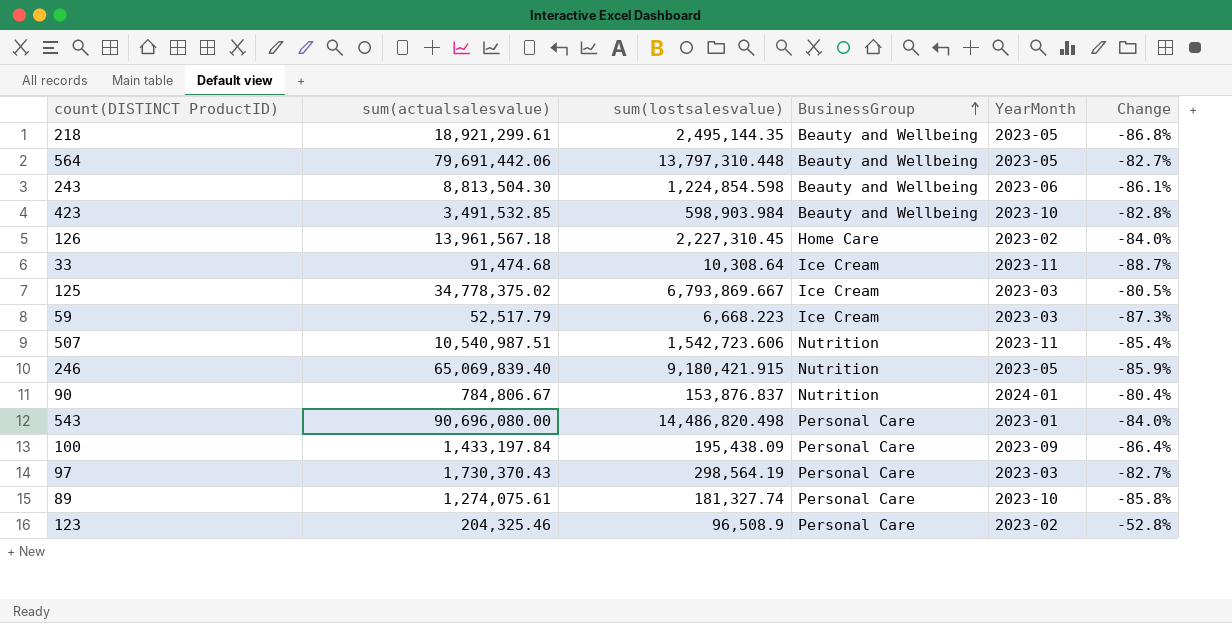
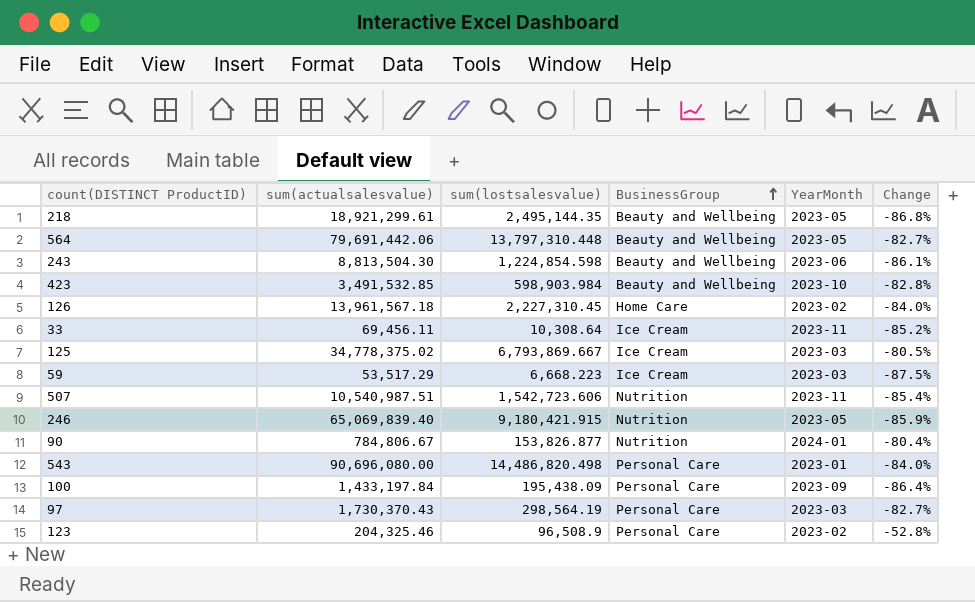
row 89: 1,274,075.61 | 181,327.74 | Personal Care | 2023-10 | -85.8% -> none
33 | sum(actualsalesvalue): 91,474.68 -> 69,456.11
33 | Change: -88.7% -> -85.2%
59 | sum(actualsalesvalue): 52,517.79 -> 53,517.29
59 | Change: -87.3% -> -87.5%
90 | sum(lostsalesvalue): 153,876.837 -> 153,826.877

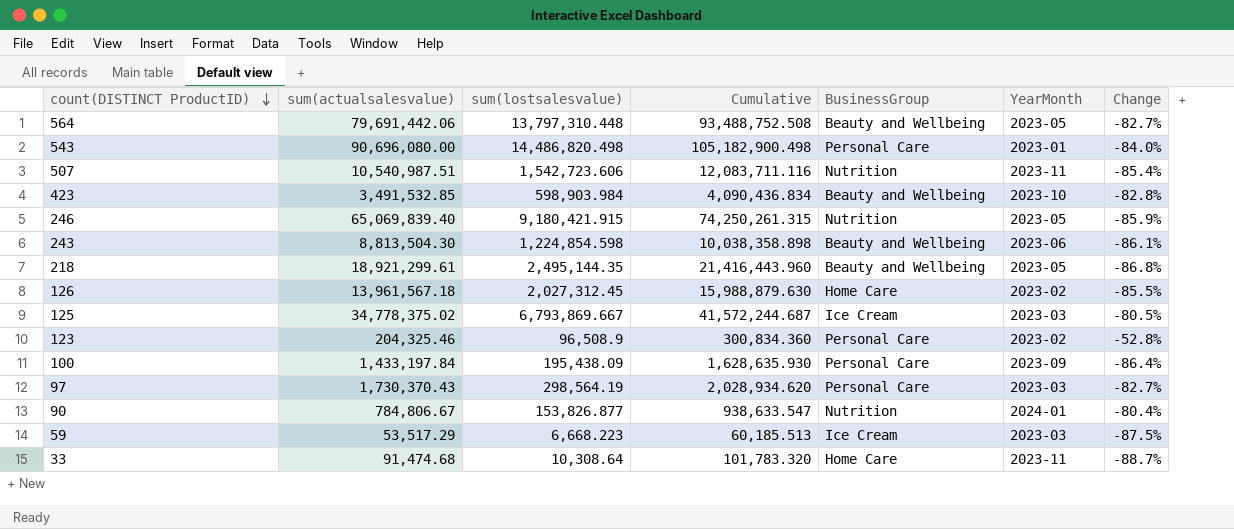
row order: BusinessGroup ascending -> count(DISTINCT ProductID) descending
column Cumulative | formula: none -> [sum(actualsalesvalue)] + [sum(lostsalesvalue)]
126 | sum(lostsalesvalue): 2,227,310.45 -> 2,027,312.45
126 | Change: -84.0% -> -85.5%
33 | sum(actualsalesvalue): 69,456.11 -> 91,474.68
33 | BusinessGroup: Ice Cream -> Home Care
33 | Change: -85.2% -> -88.7%

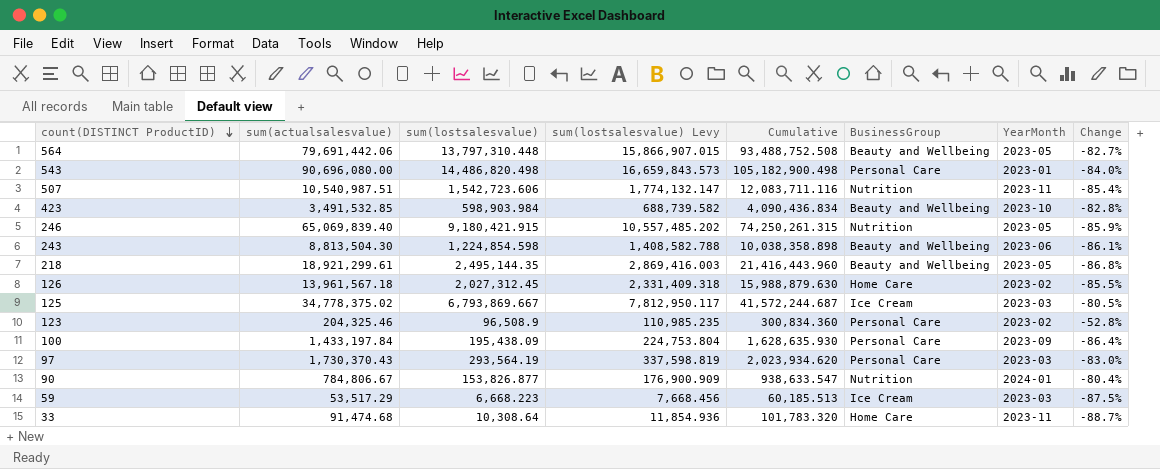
column sum(lostsalesvalue) Levy | formula: none -> [sum(lostsalesvalue)] * 1.15
97 | sum(lostsalesvalue): 298,564.19 -> 293,564.19
97 | Cumulative: 2,028,934.620 -> 2,023,934.620
97 | Change: -82.7% -> -83.0%

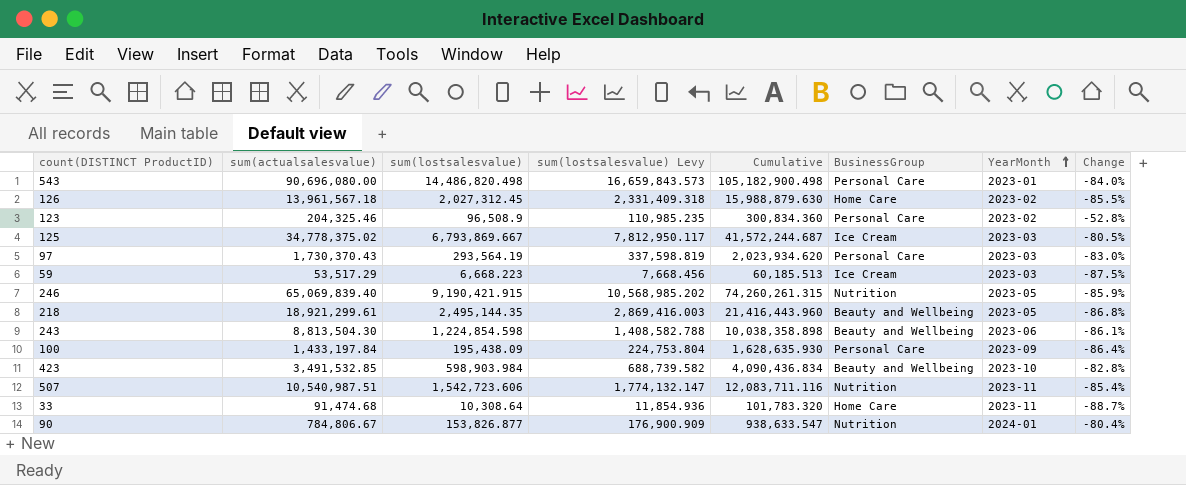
row order: count(DISTINCT ProductID) descending -> YearMonth ascending
row 564: 79,691,442.06 | 13,797,310.448 | 15,866,907.015 | 93,488,752.508 | Beauty and Wellbeing | 2023-05 | -82.7% -> none
246 | sum(lostsalesvalue): 9,180,421.915 -> 9,190,421.915
246 | sum(lostsalesvalue) Levy: 10,557,485.202 -> 10,568,985.202
246 | Cumulative: 74,250,261.315 -> 74,260,261.315

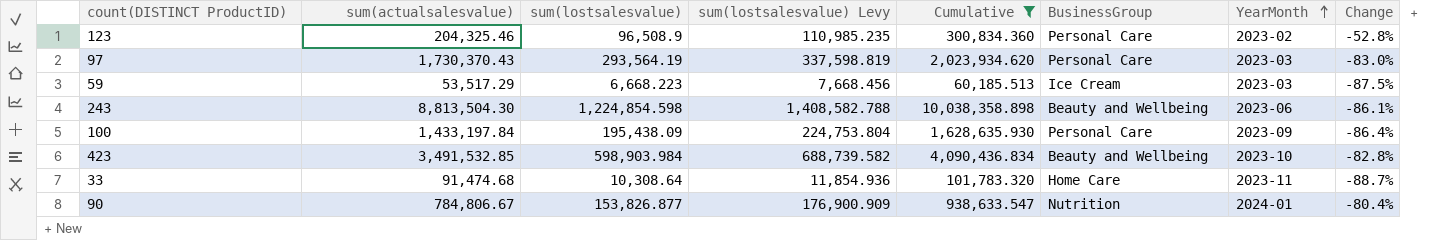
filter: none -> Cumulative <= 10,038,358.898

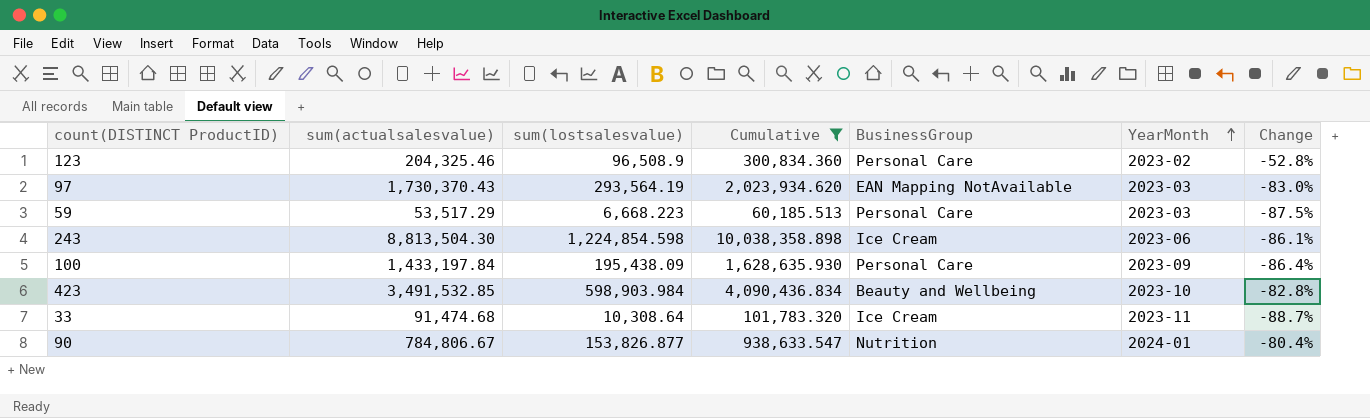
column sum(lostsalesvalue) Levy | formula: [sum(lostsalesvalue)] * 1.15 -> none
97 | BusinessGroup: Personal Care -> EAN Mapping NotAvailable
59 | BusinessGroup: Ice Cream -> Personal Care
243 | BusinessGroup: Beauty and Wellbeing -> Ice Cream
33 | BusinessGroup: Home Care -> Ice Cream

